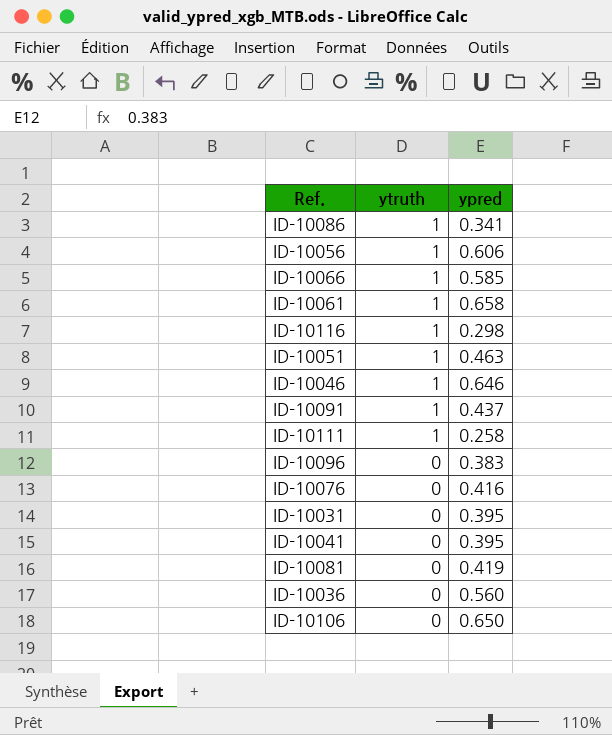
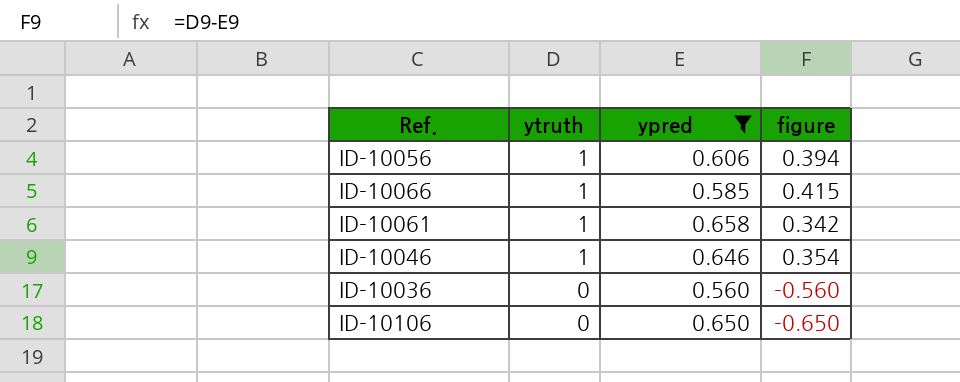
filter: none -> ypred >= 0.560
column figure | formula: none -> [ytruth] - [ypred]

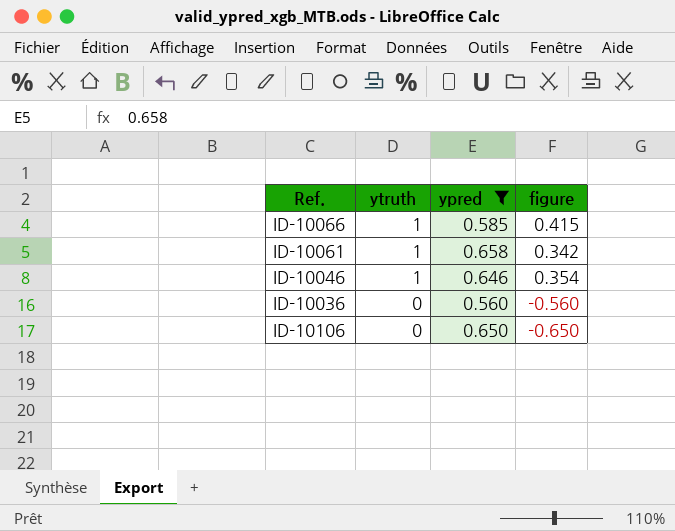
row ID-10056: 1 | 0.606 | 0.394 -> none

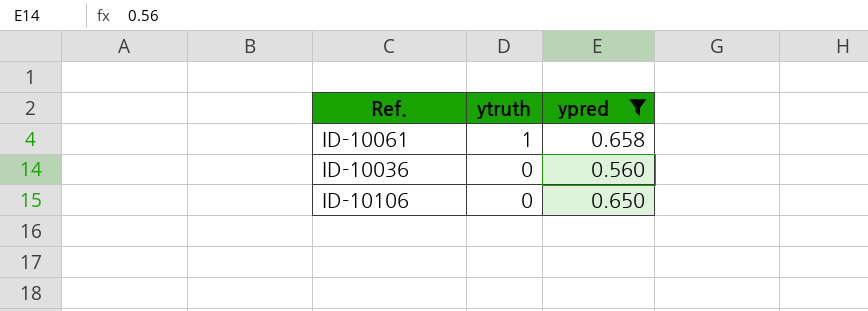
column figure | formula: [ytruth] - [ypred] -> none
row ID-10066: 1 | 0.585 | 0.415 -> none
row ID-10046: 1 | 0.646 | 0.354 -> none

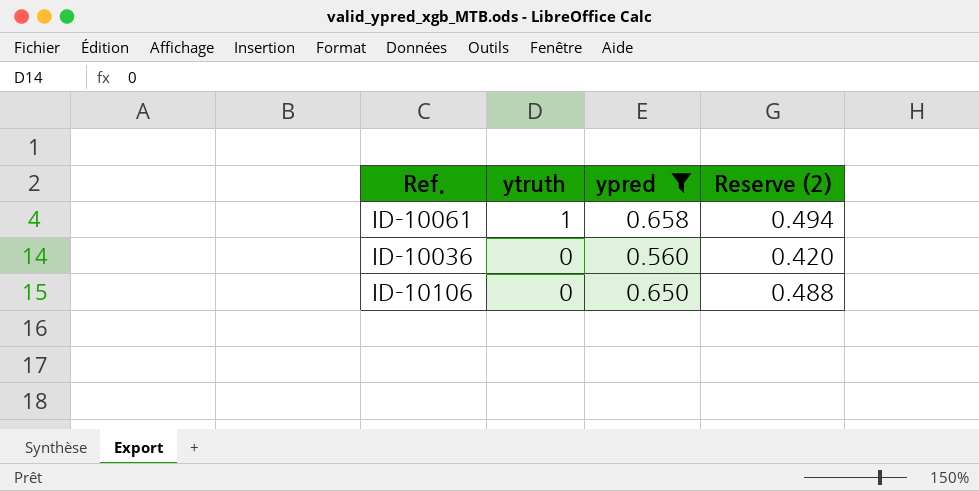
column Reserve (2) | formula: none -> [ypred] * 0.75

